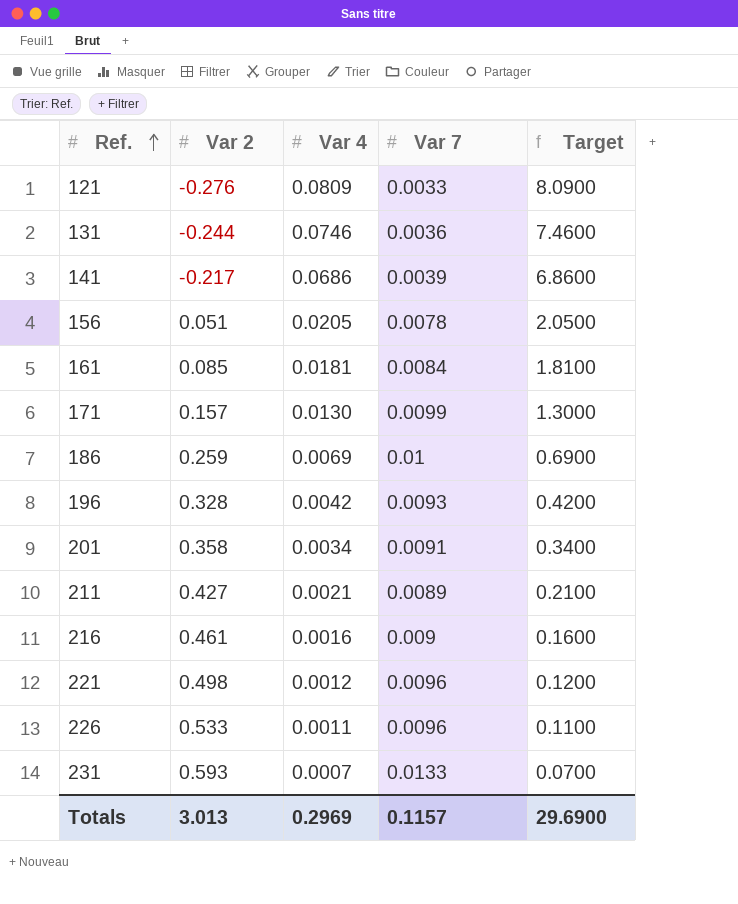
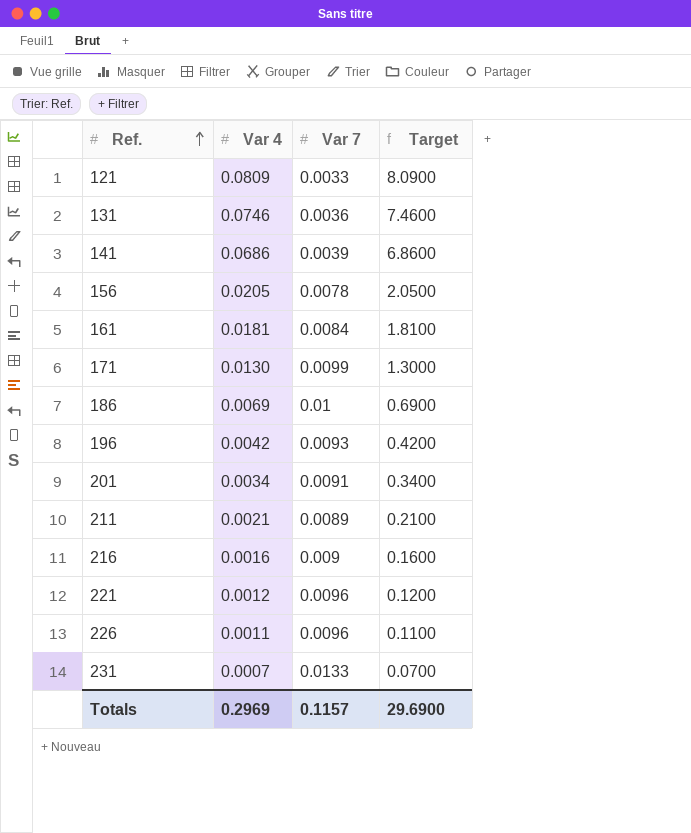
column Var 2 | position: 2 -> none

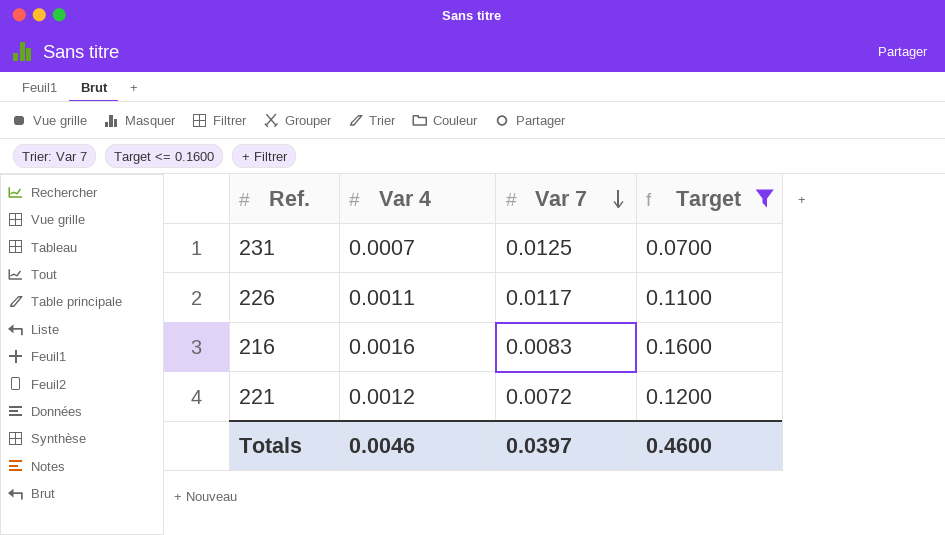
filter: none -> Target <= 0.1600
row order: Ref. ascending -> Var 7 descending
231 | Var 7: 0.0133 -> 0.0125
226 | Var 7: 0.0096 -> 0.0117
216 | Var 7: 0.009 -> 0.0083
221 | Var 7: 0.0096 -> 0.0072
Totals | Var 4: 0.2969 -> 0.0046
Totals | Var 7: 0.1157 -> 0.0397
Totals | Target: 29.6900 -> 0.4600

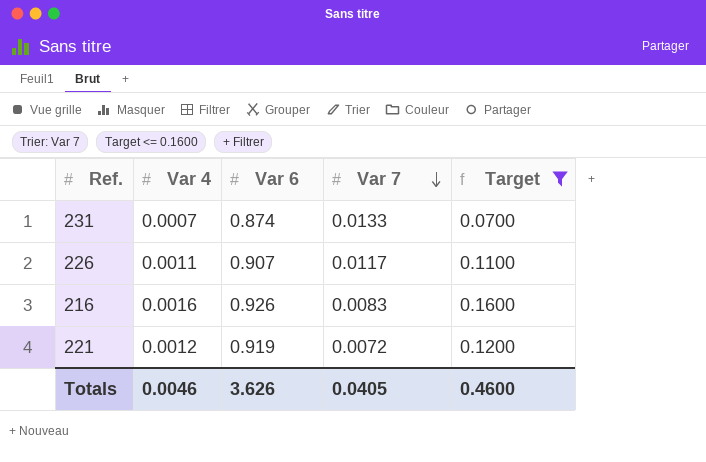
column Var 6 | position: none -> 3
231 | Var 7: 0.0125 -> 0.0133
Totals | Var 7: 0.0397 -> 0.0405

